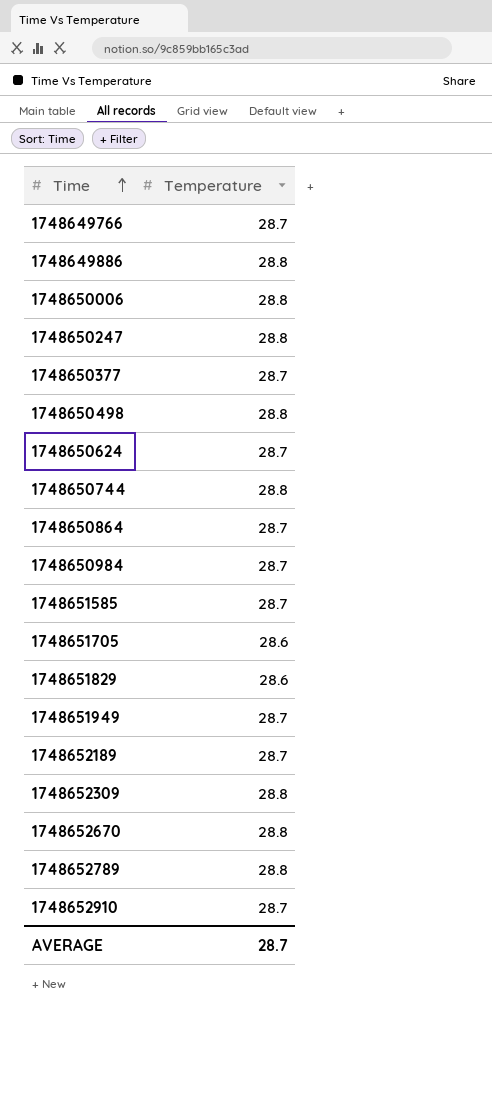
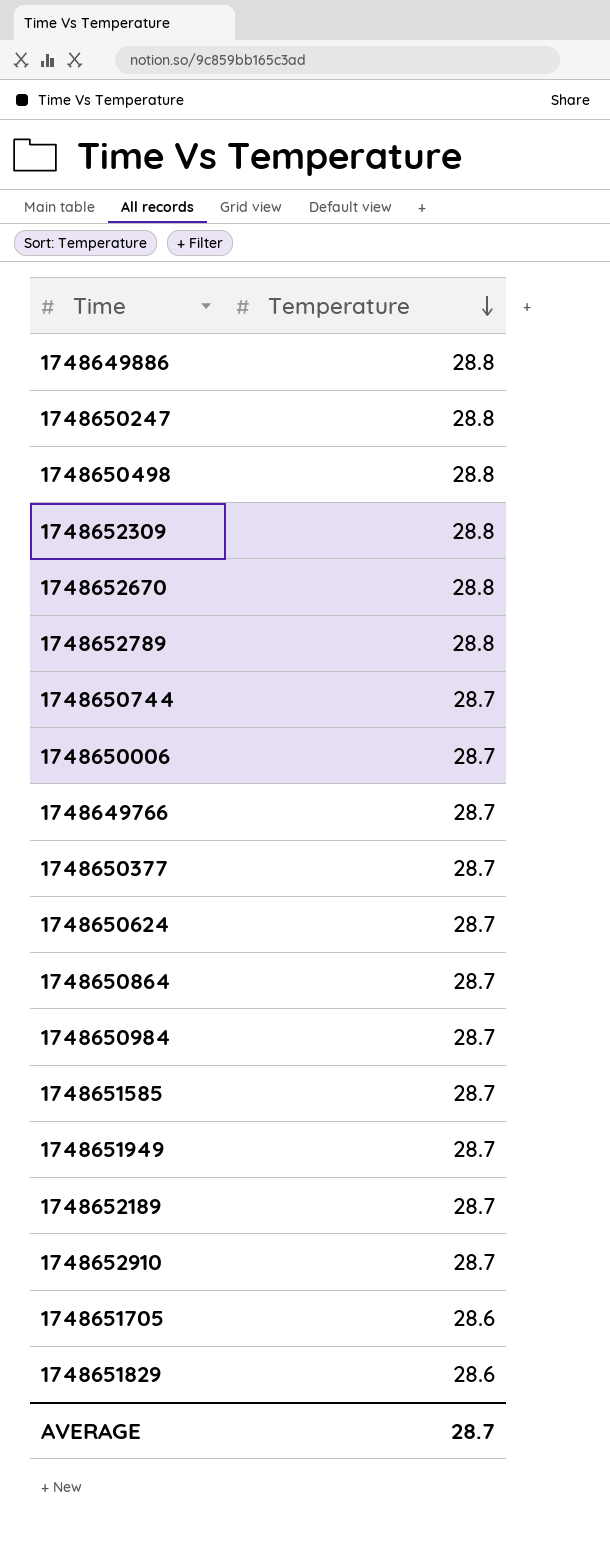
row order: Time ascending -> Temperature descending
1748650744 | Temperature: 28.8 -> 28.7
1748650006 | Temperature: 28.8 -> 28.7

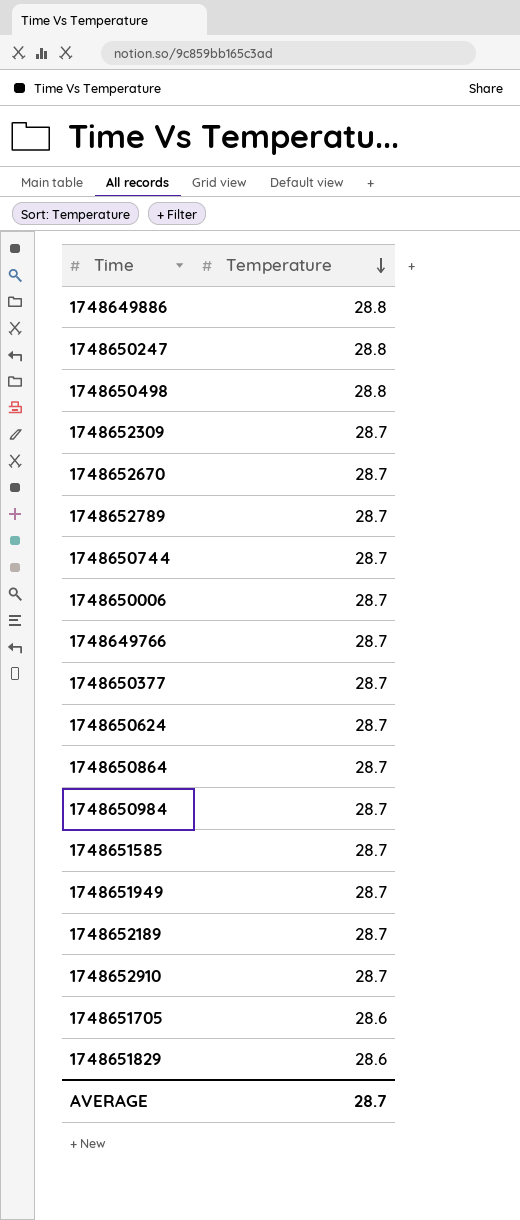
1748652309 | Temperature: 28.8 -> 28.7
1748652670 | Temperature: 28.8 -> 28.7
1748652789 | Temperature: 28.8 -> 28.7

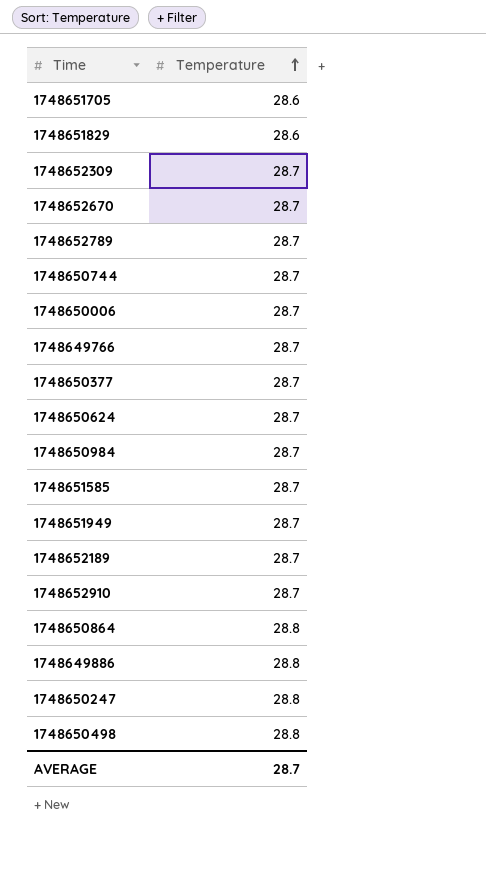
row order: Temperature descending -> Temperature ascending
1748650864 | Temperature: 28.7 -> 28.8

